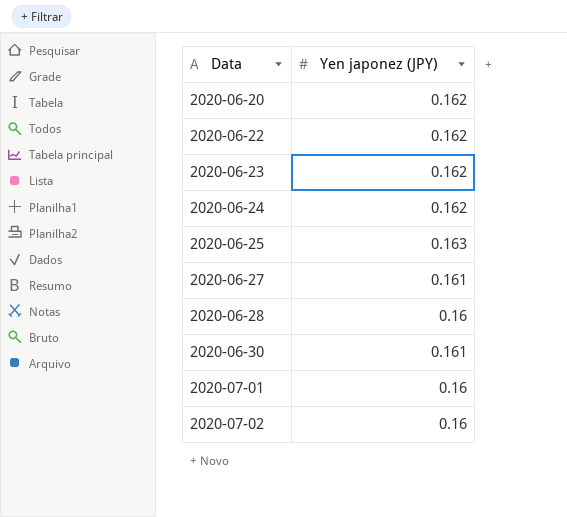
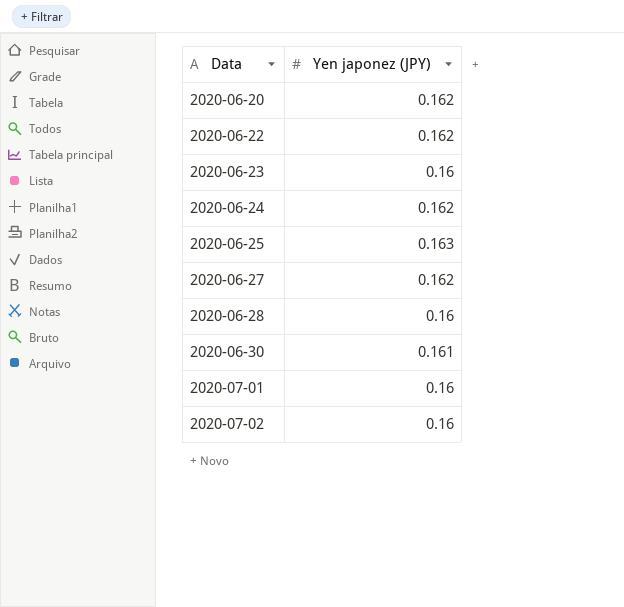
2020-06-23 | Yen japonez (JPY): 0.162 -> 0.16
2020-06-27 | Yen japonez (JPY): 0.161 -> 0.162

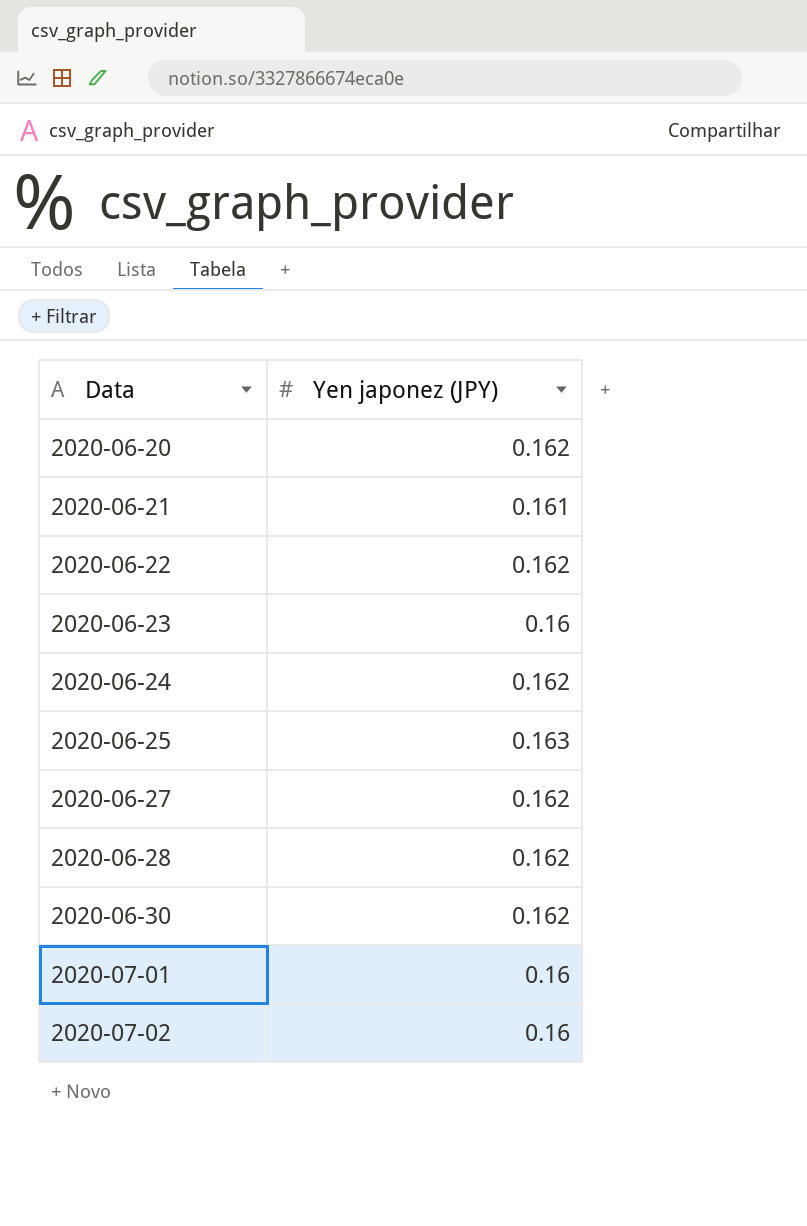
row 2020-06-21: none -> 0.161
2020-06-28 | Yen japonez (JPY): 0.16 -> 0.162
2020-06-30 | Yen japonez (JPY): 0.161 -> 0.162

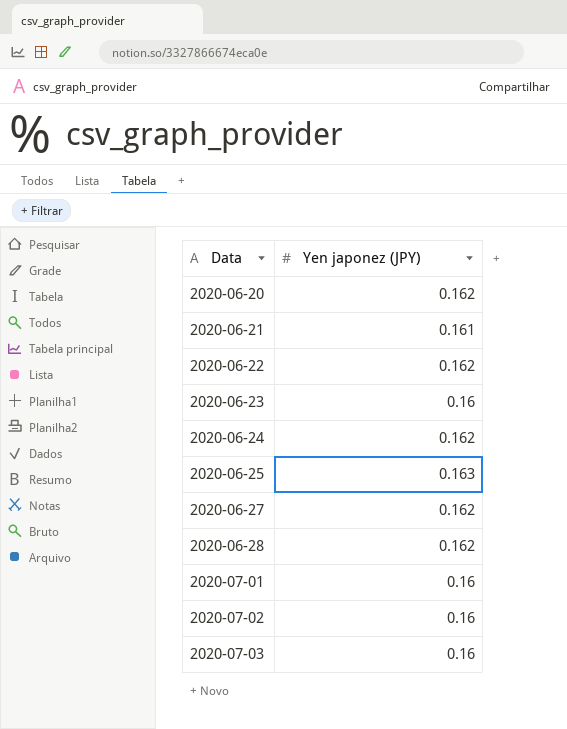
row 2020-06-30: 0.162 -> none
row 2020-07-03: none -> 0.16

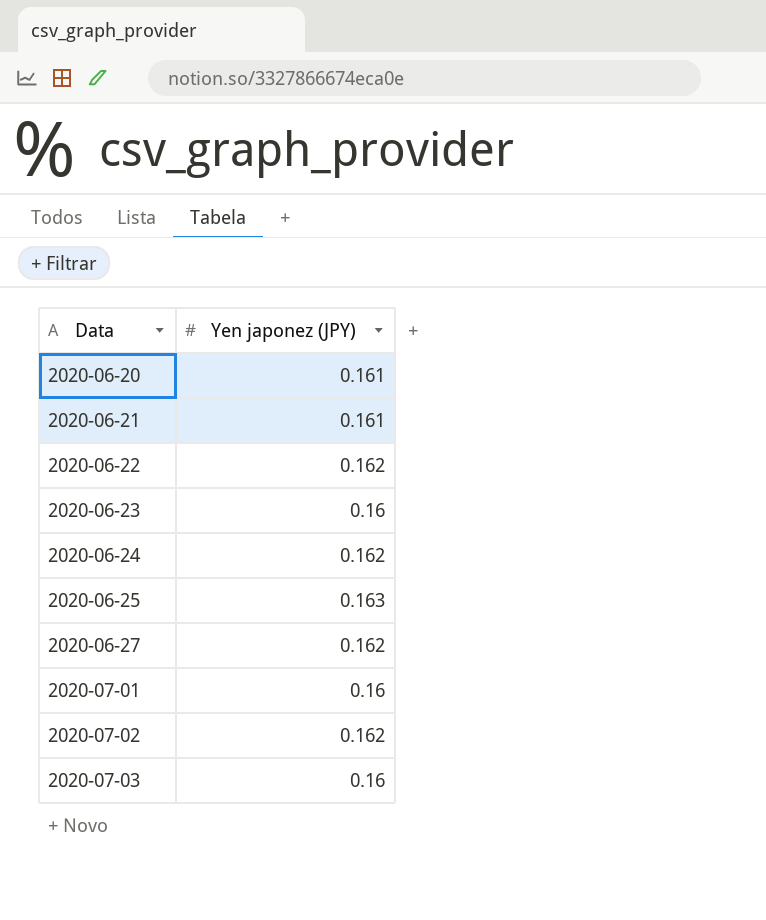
row 2020-06-28: 0.162 -> none
2020-06-20 | Yen japonez (JPY): 0.162 -> 0.161
2020-07-02 | Yen japonez (JPY): 0.16 -> 0.162

